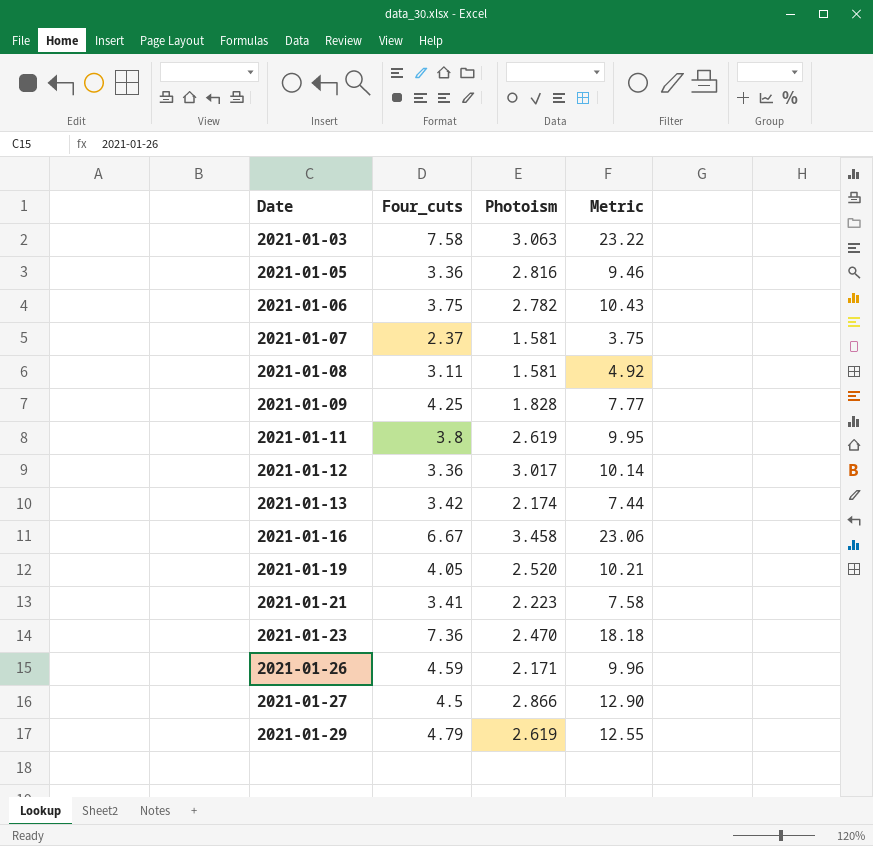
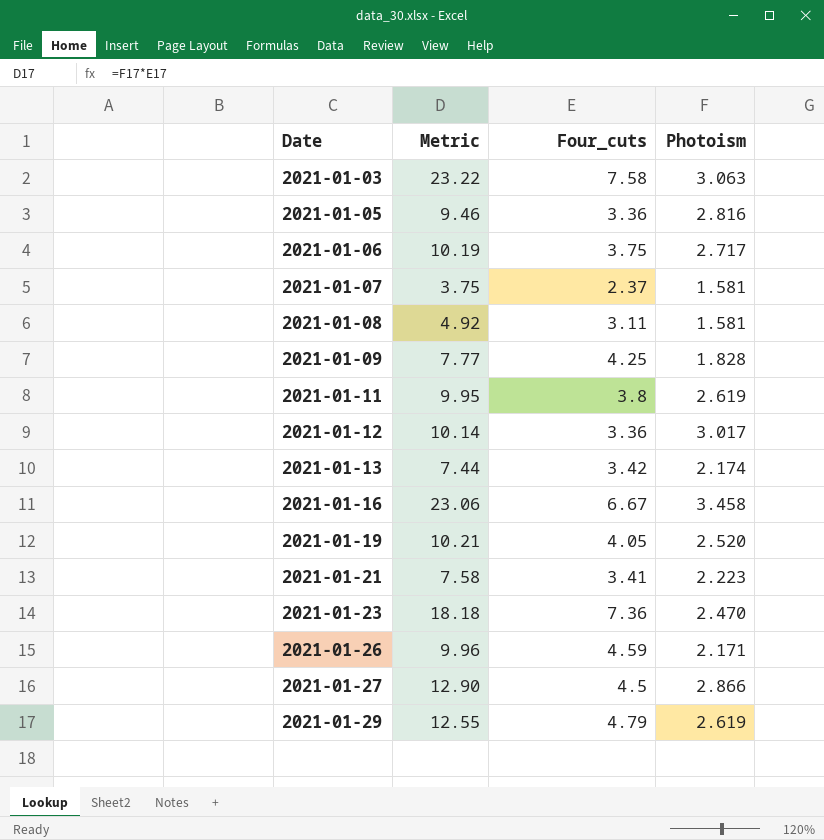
column Metric | position: 4 -> 2
2021-01-06 | Metric: 10.43 -> 10.19
2021-01-06 | Photoism: 2.782 -> 2.717

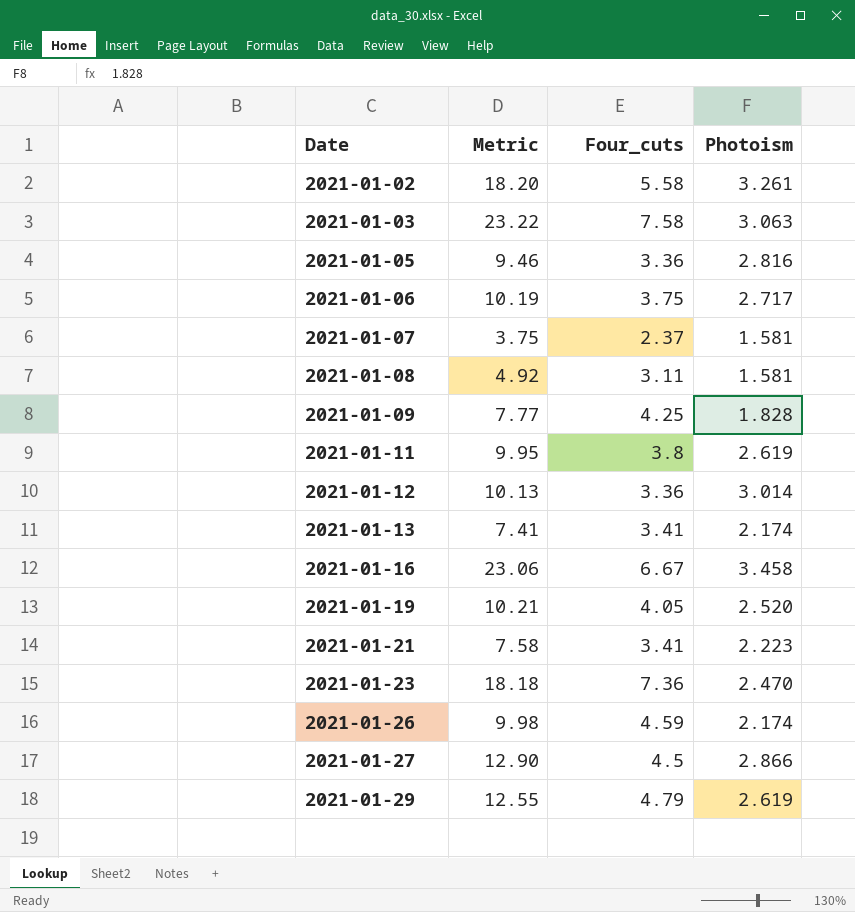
row 2021-01-02: none -> 18.20 | 5.58 | 3.261
2021-01-12 | Metric: 10.14 -> 10.13
2021-01-12 | Photoism: 3.017 -> 3.014
2021-01-13 | Metric: 7.44 -> 7.41
2021-01-13 | Four_cuts: 3.42 -> 3.41
2021-01-26 | Metric: 9.96 -> 9.98
2021-01-26 | Photoism: 2.171 -> 2.174

